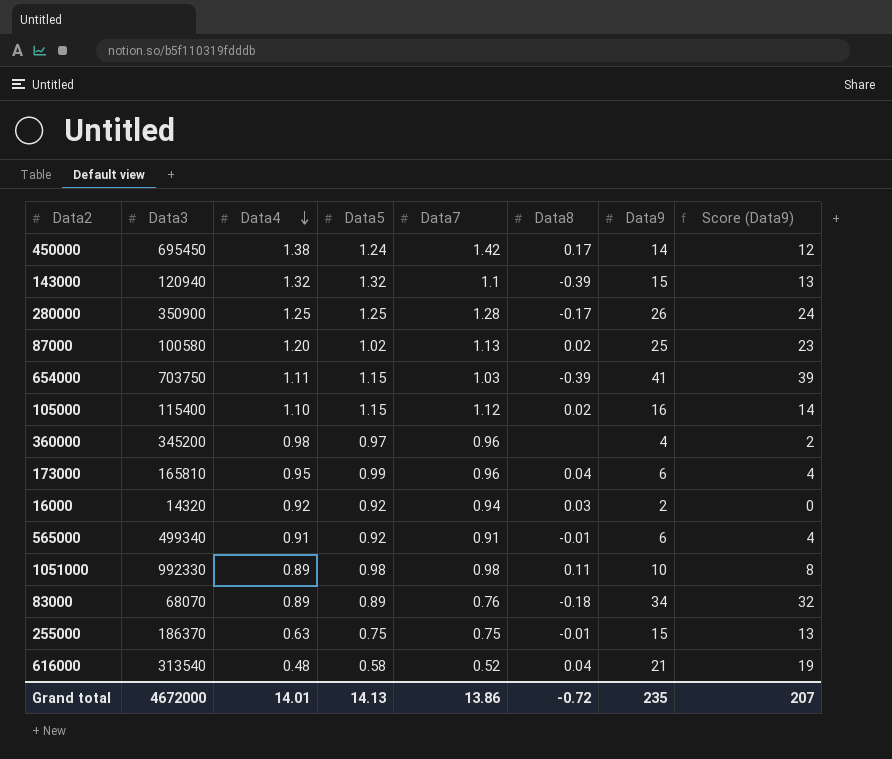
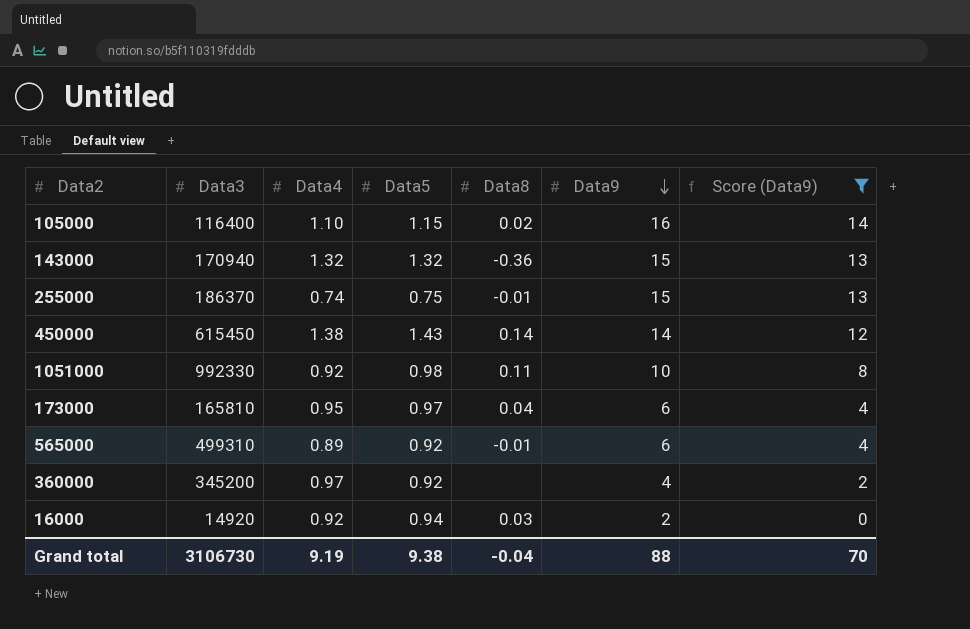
filter: none -> Score (Data9) <= 14
row order: Data4 descending -> Data9 descending
column Data7 | position: 5 -> none
105000 | Data3: 115400 -> 116400
143000 | Data3: 120940 -> 170940
143000 | Data8: -0.39 -> -0.36
255000 | Data4: 0.63 -> 0.74
450000 | Data3: 695450 -> 615450
450000 | Data5: 1.24 -> 1.43
450000 | Data8: 0.17 -> 0.14
1051000 | Data4: 0.89 -> 0.92
173000 | Data5: 0.99 -> 0.97
565000 | Data3: 499340 -> 499310
565000 | Data4: 0.91 -> 0.89
360000 | Data4: 0.98 -> 0.97
360000 | Data5: 0.97 -> 0.92
16000 | Data3: 14320 -> 14920
16000 | Data5: 0.92 -> 0.94
Grand total | Data3: 4672000 -> 3106730
Grand total | Data4: 14.01 -> 9.19
Grand total | Data5: 14.13 -> 9.38
Grand total | Data8: -0.72 -> -0.04
Grand total | Data9: 235 -> 88
Grand total | Score (Data9): 207 -> 70

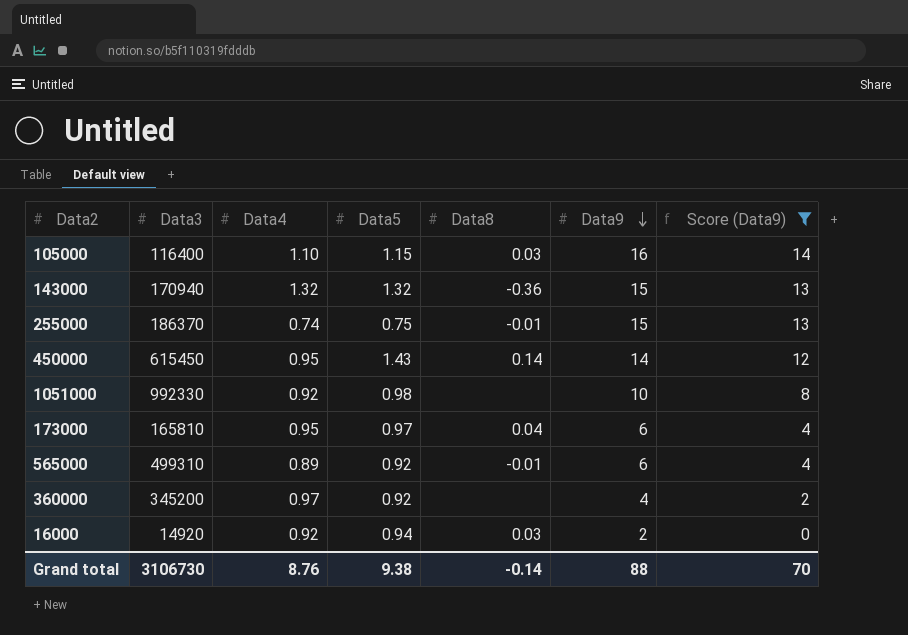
105000 | Data8: 0.02 -> 0.03
450000 | Data4: 1.38 -> 0.95
1051000 | Data8: 0.11 -> none
Grand total | Data4: 9.19 -> 8.76
Grand total | Data8: -0.04 -> -0.14

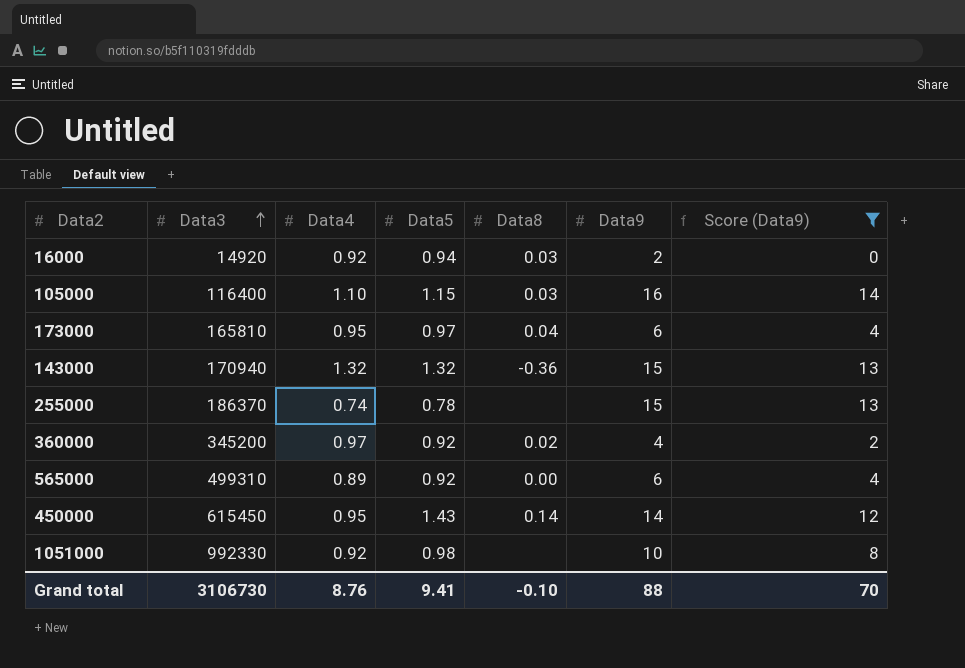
row order: Data9 descending -> Data3 ascending
255000 | Data5: 0.75 -> 0.78
255000 | Data8: -0.01 -> none
360000 | Data8: none -> 0.02
565000 | Data8: -0.01 -> 0.00
Grand total | Data5: 9.38 -> 9.41
Grand total | Data8: -0.14 -> -0.10

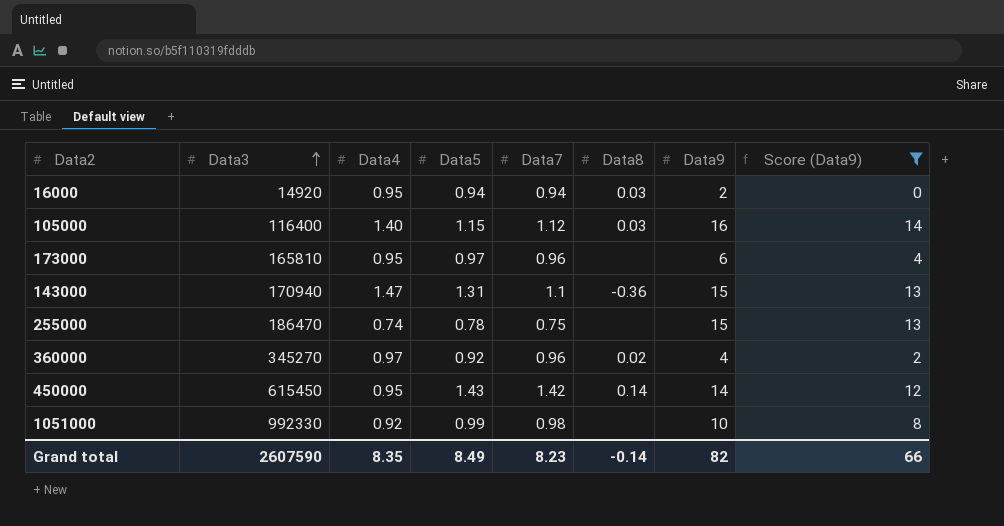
column Data7 | position: none -> 5
row 565000: 499310 | 0.89 | 0.92 | 0.00 | 6 | 4 -> none
16000 | Data4: 0.92 -> 0.95
105000 | Data4: 1.10 -> 1.40
173000 | Data8: 0.04 -> none
143000 | Data4: 1.32 -> 1.47
143000 | Data5: 1.32 -> 1.31
255000 | Data3: 186370 -> 186470
360000 | Data3: 345200 -> 345270
1051000 | Data5: 0.98 -> 0.99
Grand total | Data3: 3106730 -> 2607590
Grand total | Data4: 8.76 -> 8.35
Grand total | Data5: 9.41 -> 8.49
Grand total | Data8: -0.10 -> -0.14
Grand total | Data9: 88 -> 82
Grand total | Score (Data9): 70 -> 66

